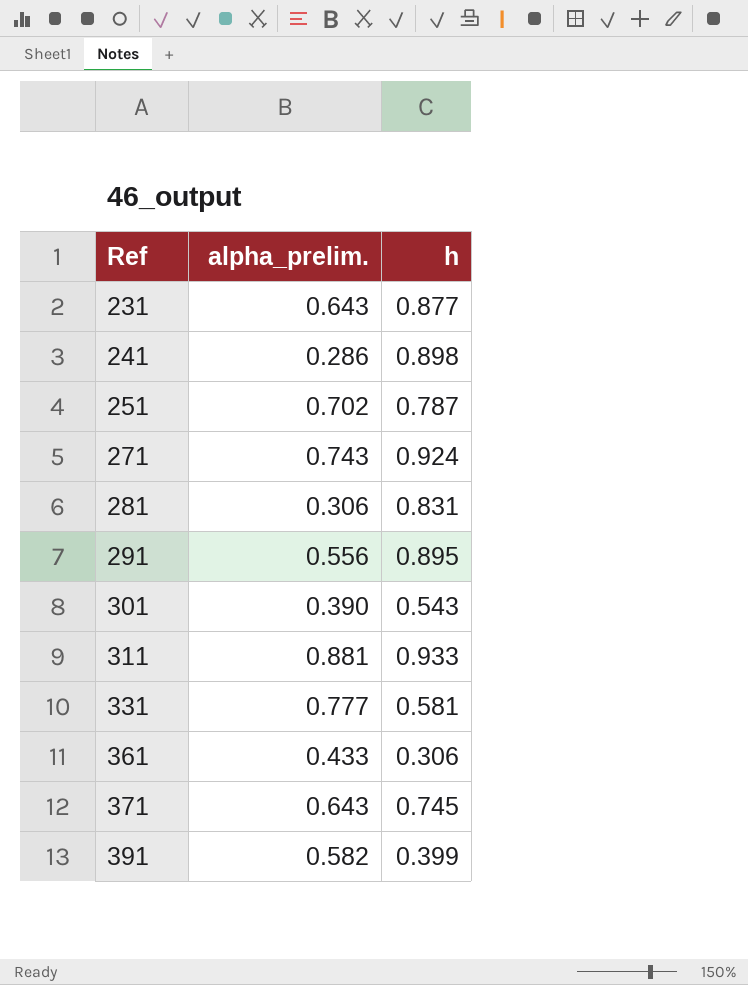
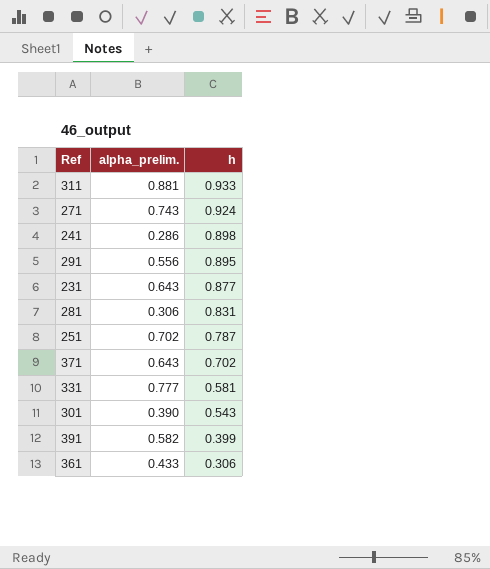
row order: Ref ascending -> h descending
371 | h: 0.745 -> 0.702

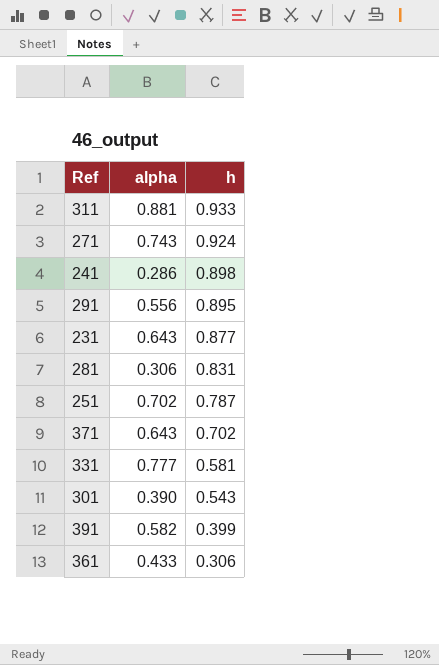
column name: alpha_prelim. -> alpha

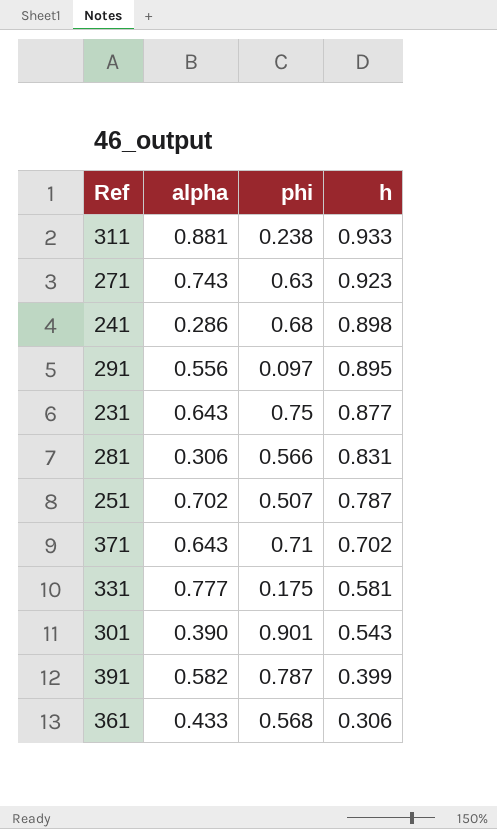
column phi | position: none -> 3
271 | h: 0.924 -> 0.923

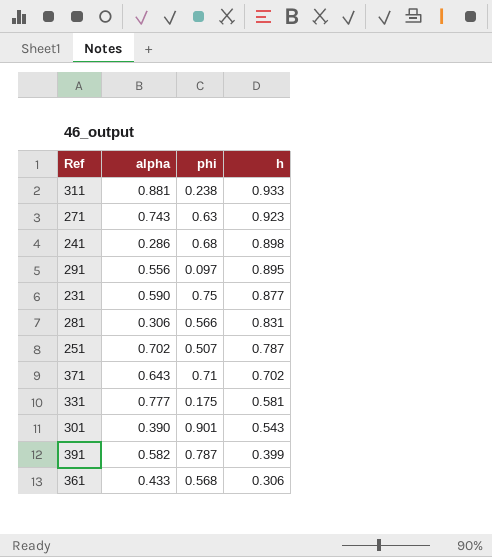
231 | alpha: 0.643 -> 0.590

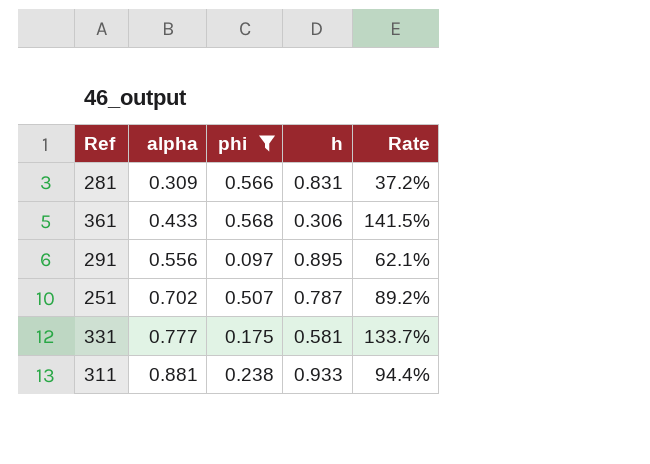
filter: none -> phi <= 0.568
row order: h descending -> alpha ascending
column Rate | formula: none -> [alpha] / [h]
281 | alpha: 0.306 -> 0.309

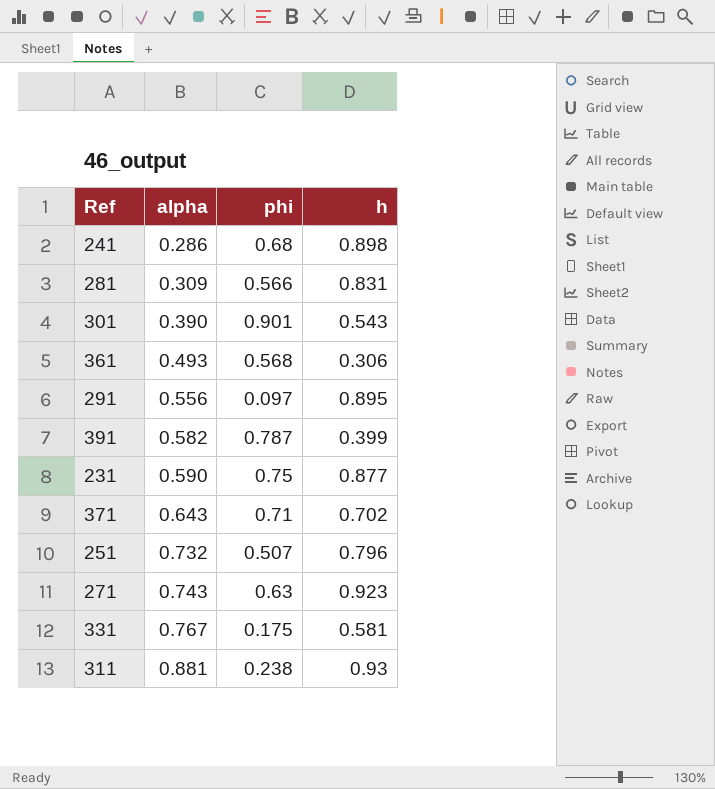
filter: phi <= 0.568 -> none
column Rate | formula: [alpha] / [h] -> none
361 | alpha: 0.433 -> 0.493
251 | alpha: 0.702 -> 0.732
251 | h: 0.787 -> 0.796
331 | alpha: 0.777 -> 0.767
311 | h: 0.933 -> 0.93

